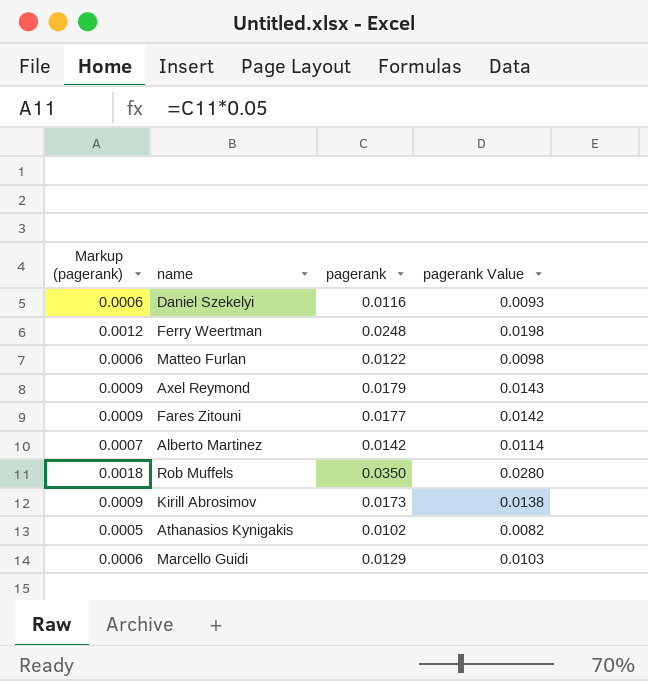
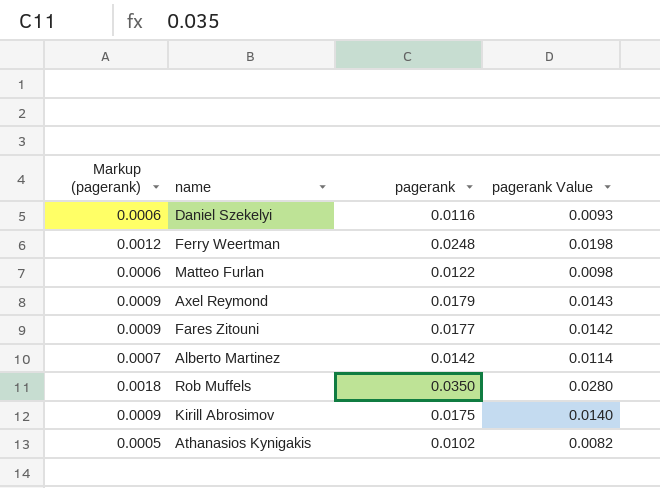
row Marcello Guidi: 0.0006 | 0.0129 | 0.0103 -> none
Kirill Abrosimov | pagerank: 0.0173 -> 0.0175
Kirill Abrosimov | pagerank Value: 0.0138 -> 0.0140

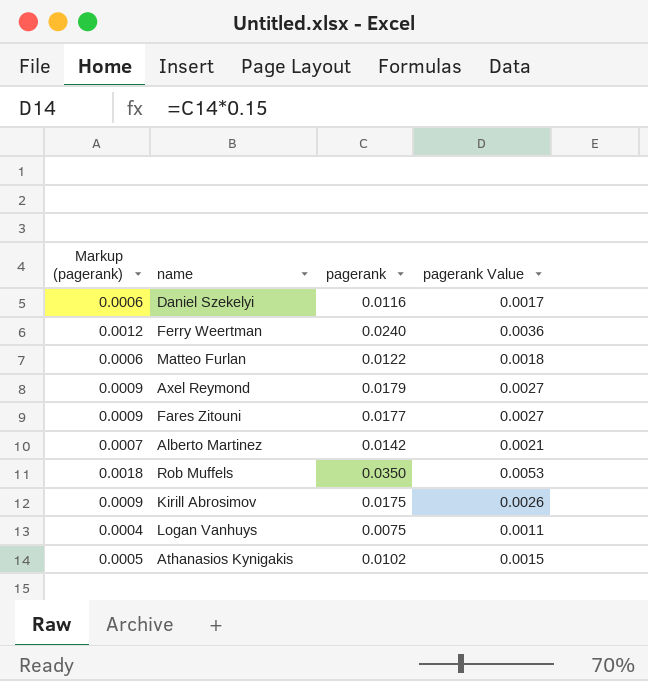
column pagerank Value | formula: [pagerank] * 0.8 -> [pagerank] * 0.15
Ferry Weertman | pagerank: 0.0248 -> 0.0240
row Logan Vanhuys: none -> 0.0004 | 0.0075 | 0.0011

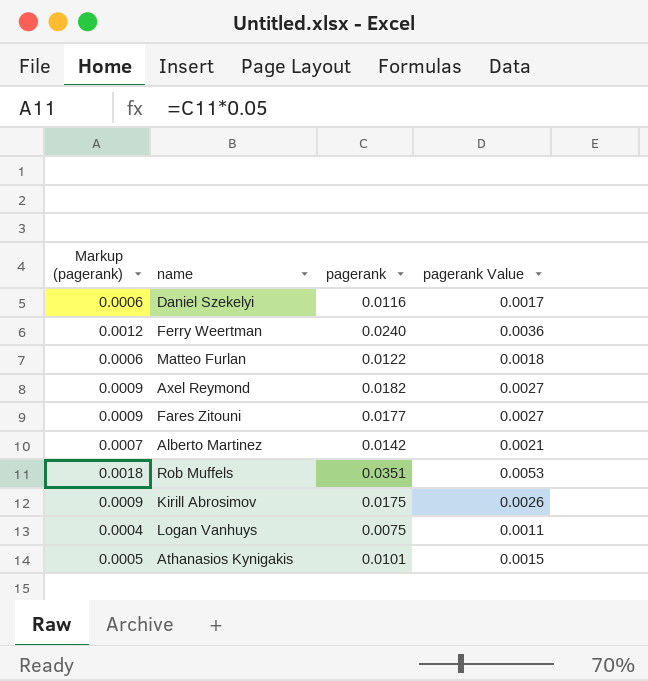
Axel Reymond | pagerank: 0.0179 -> 0.0182
Rob Muffels | pagerank: 0.0350 -> 0.0351
Athanasios Kynigakis | pagerank: 0.0102 -> 0.0101

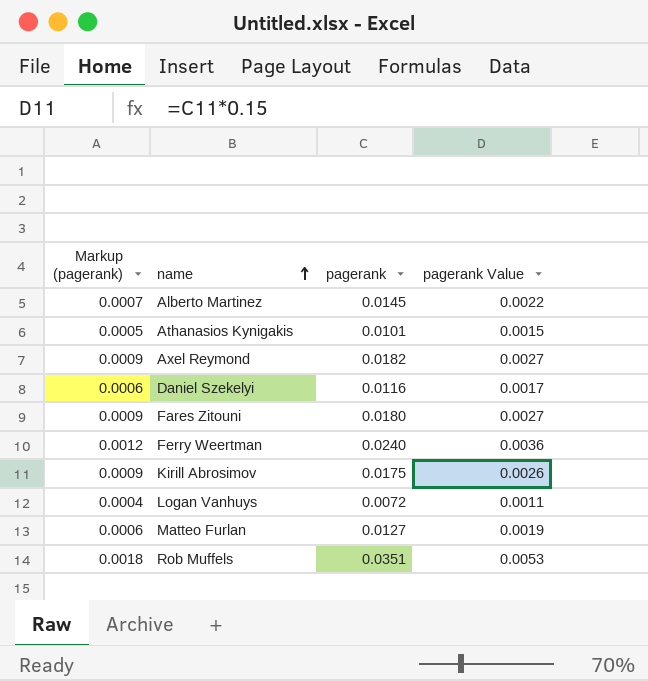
row order: none -> name ascending
Alberto Martinez | pagerank: 0.0142 -> 0.0145
Alberto Martinez | pagerank Value: 0.0021 -> 0.0022
Fares Zitouni | pagerank: 0.0177 -> 0.0180
Logan Vanhuys | pagerank: 0.0075 -> 0.0072
Matteo Furlan | pagerank: 0.0122 -> 0.0127
Matteo Furlan | pagerank Value: 0.0018 -> 0.0019

